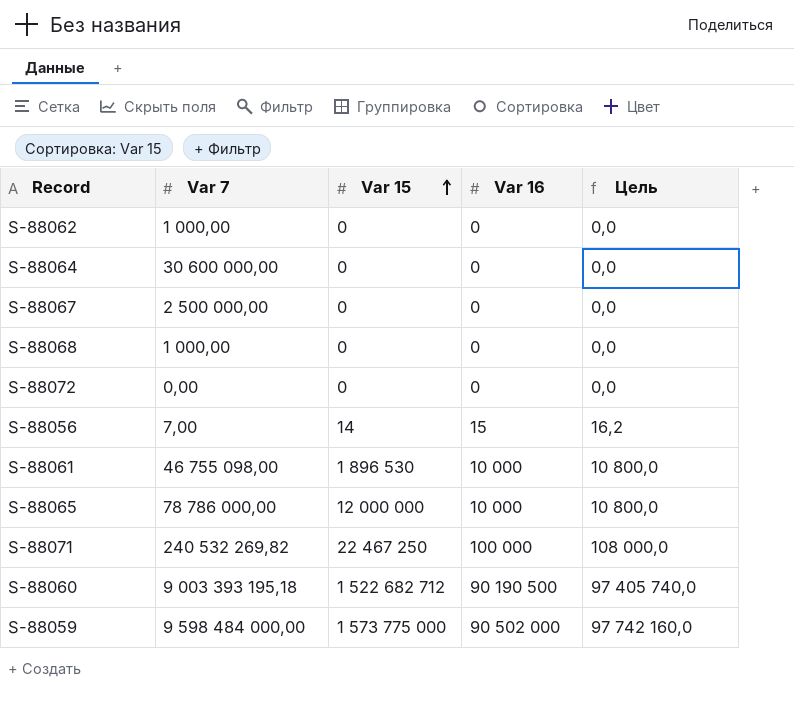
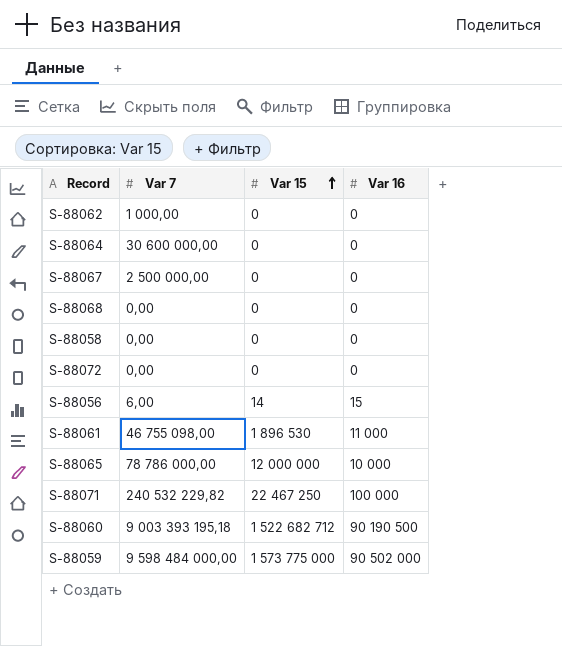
column Цель | formula: [Var 16] * 1,08 -> none
S-88068 | Var 7: 1 000,00 -> 0,00
row S-88058: none -> 0,00 | 0 | 0
S-88056 | Var 7: 7,00 -> 6,00
S-88061 | Var 16: 10 000 -> 11 000
S-88071 | Var 7: 240 532 269,82 -> 240 532 229,82

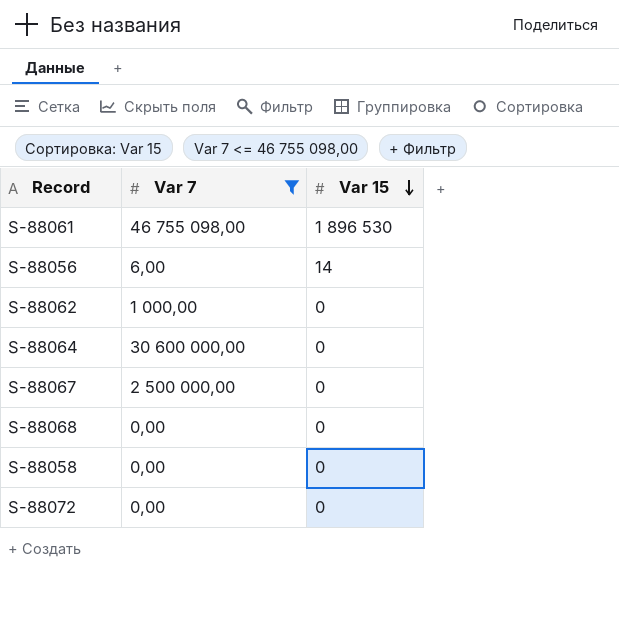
filter: none -> Var 7 <= 46 755 098,00
row order: Var 15 ascending -> Var 15 descending
column Var 16 | position: 4 -> none

